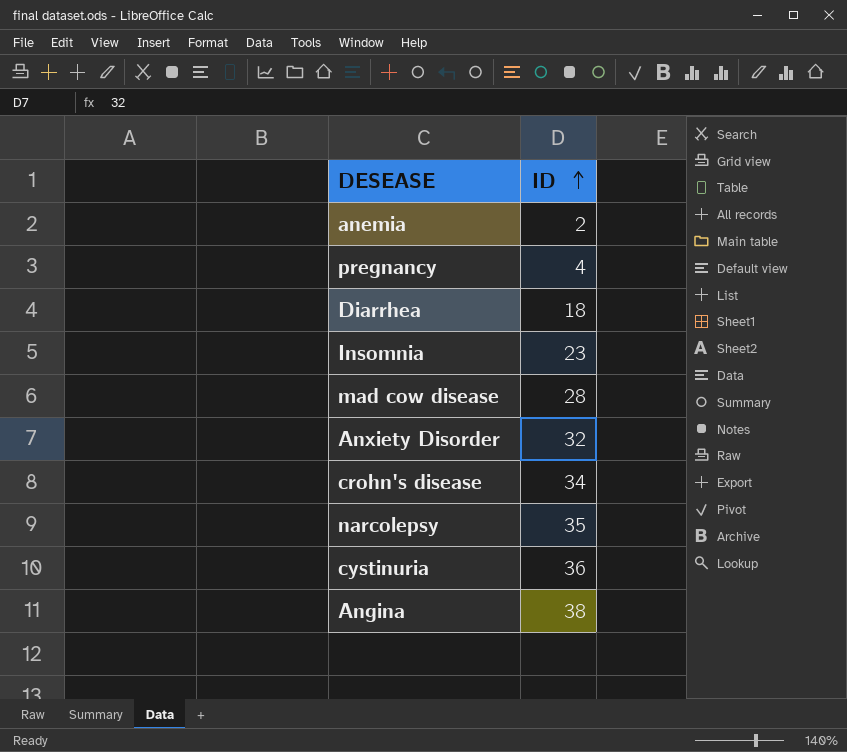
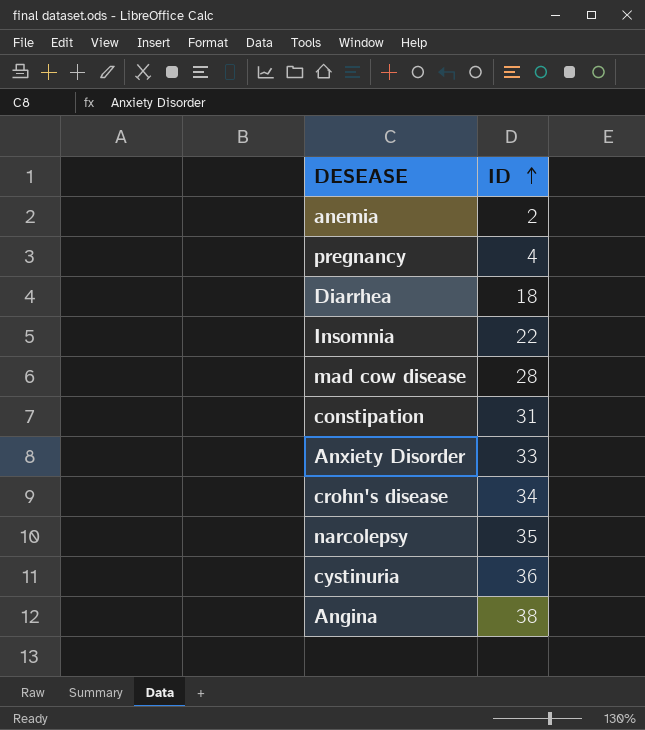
Insomnia | ID: 23 -> 22
row constipation: none -> 31
Anxiety Disorder | ID: 32 -> 33

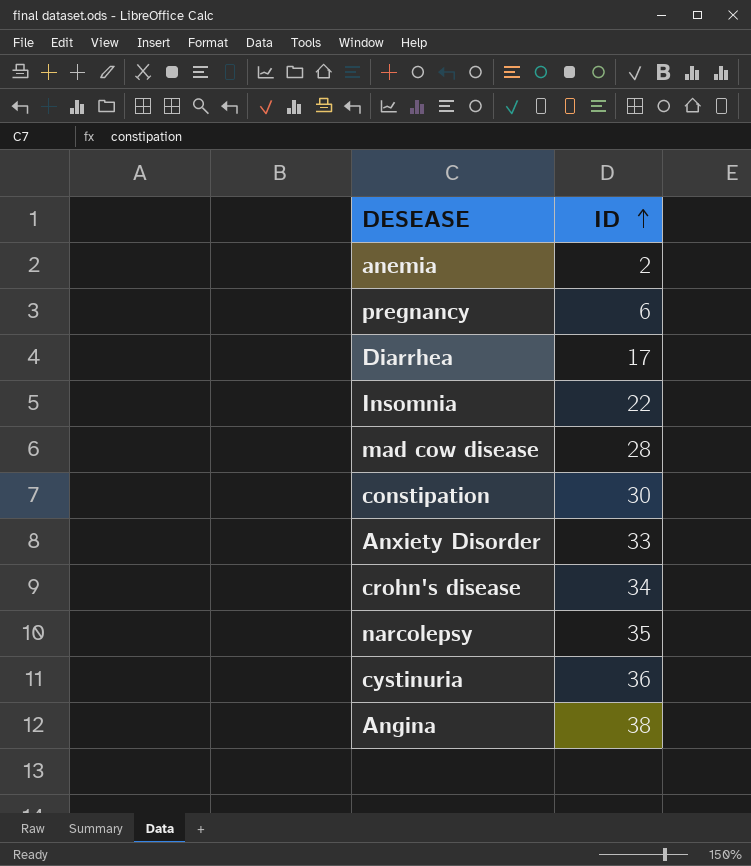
pregnancy | ID: 4 -> 6
Diarrhea | ID: 18 -> 17
constipation | ID: 31 -> 30

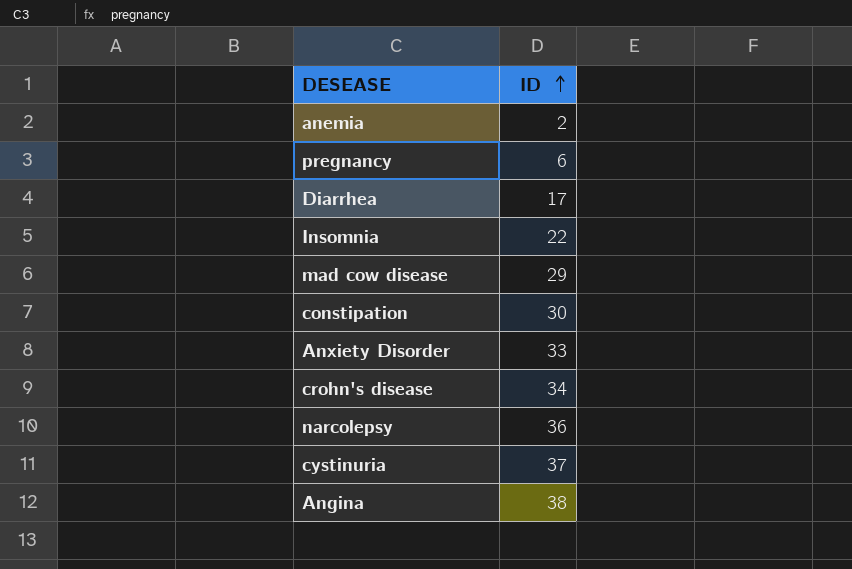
mad cow disease | ID: 28 -> 29
narcolepsy | ID: 35 -> 36
cystinuria | ID: 36 -> 37

